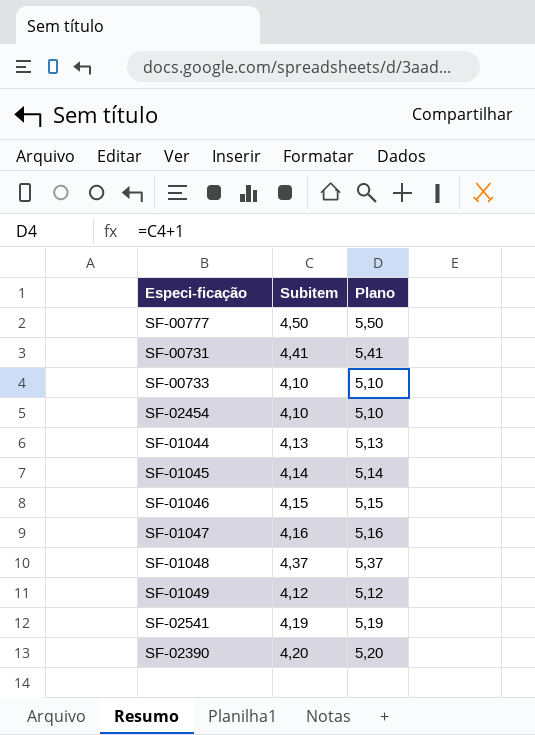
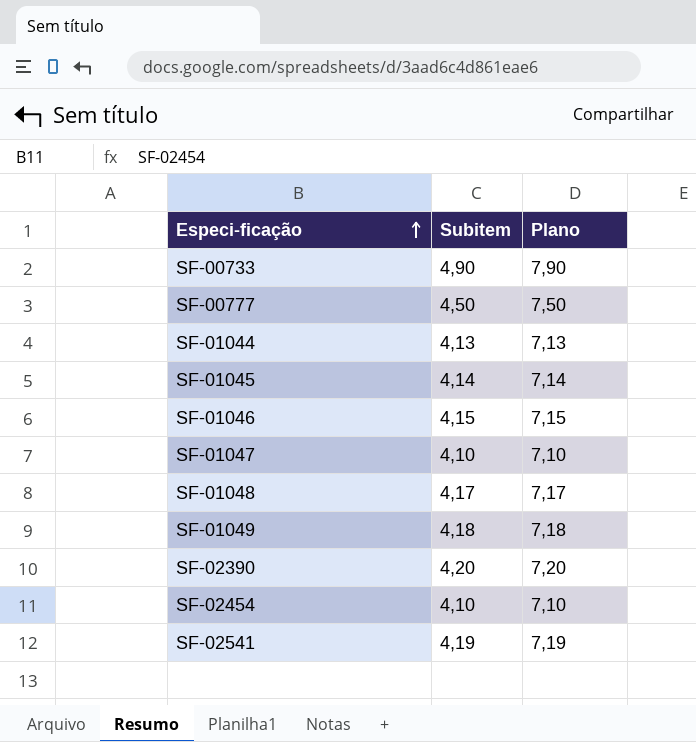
row order: none -> Especi-ficação ascending
column Plano | formula: [Subitem] + 1 -> [Subitem] + 3
row SF-00731: 4,41 | 5,41 -> none
SF-00733 | Subitem: 4,10 -> 4,90
SF-01047 | Subitem: 4,16 -> 4,10
SF-01048 | Subitem: 4,37 -> 4,17
SF-01049 | Subitem: 4,12 -> 4,18

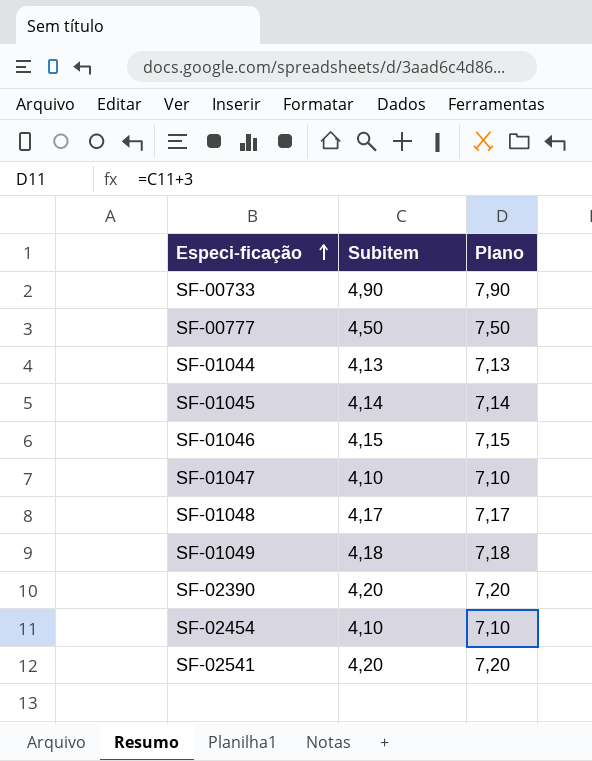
SF-02541 | Subitem: 4,19 -> 4,20
SF-02541 | Plano: 7,19 -> 7,20

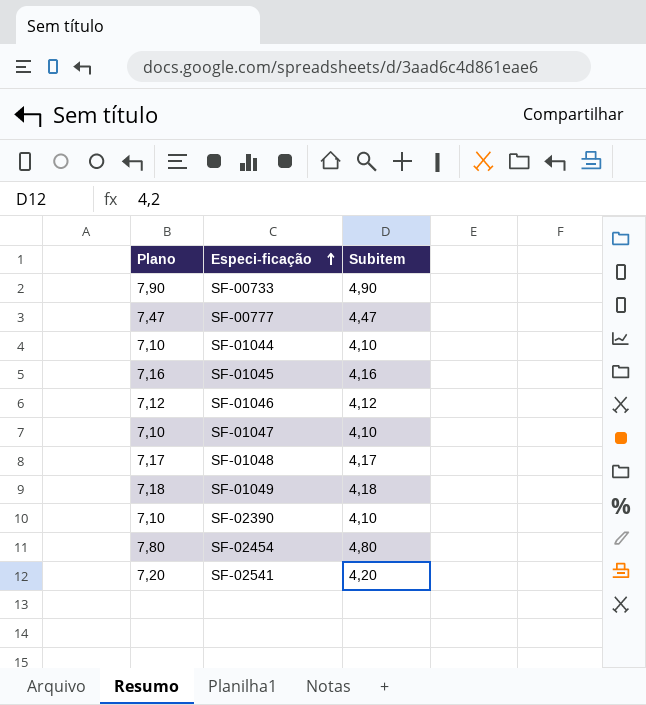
column Plano | position: 3 -> 1
SF-00777 | Plano: 7,50 -> 7,47
SF-00777 | Subitem: 4,50 -> 4,47
SF-01044 | Plano: 7,13 -> 7,10
SF-01044 | Subitem: 4,13 -> 4,10
SF-01045 | Plano: 7,14 -> 7,16
SF-01045 | Subitem: 4,14 -> 4,16
SF-01046 | Plano: 7,15 -> 7,12
SF-01046 | Subitem: 4,15 -> 4,12
SF-02390 | Plano: 7,20 -> 7,10
SF-02390 | Subitem: 4,20 -> 4,10
SF-02454 | Plano: 7,10 -> 7,80
SF-02454 | Subitem: 4,10 -> 4,80

